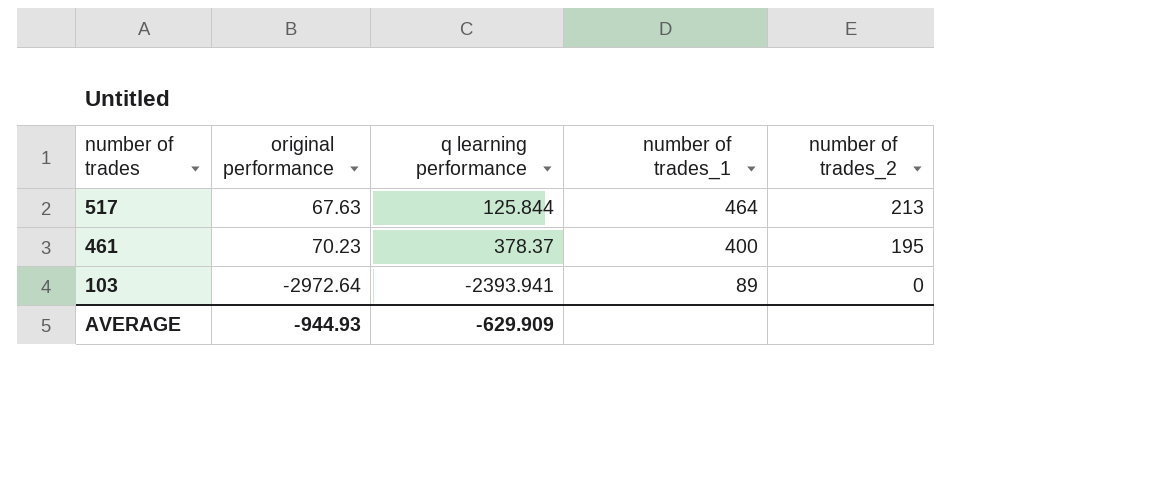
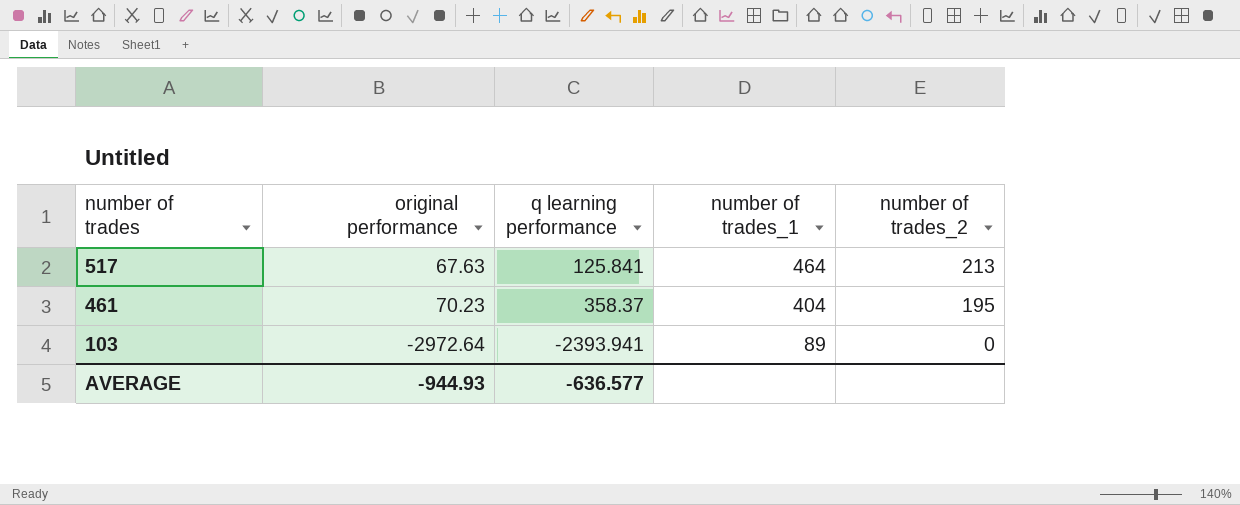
517 | q learning performance: 125.844 -> 125.841
461 | q learning performance: 378.37 -> 358.37
461 | number of trades_1: 400 -> 404
AVERAGE | q learning performance: -629.909 -> -636.577

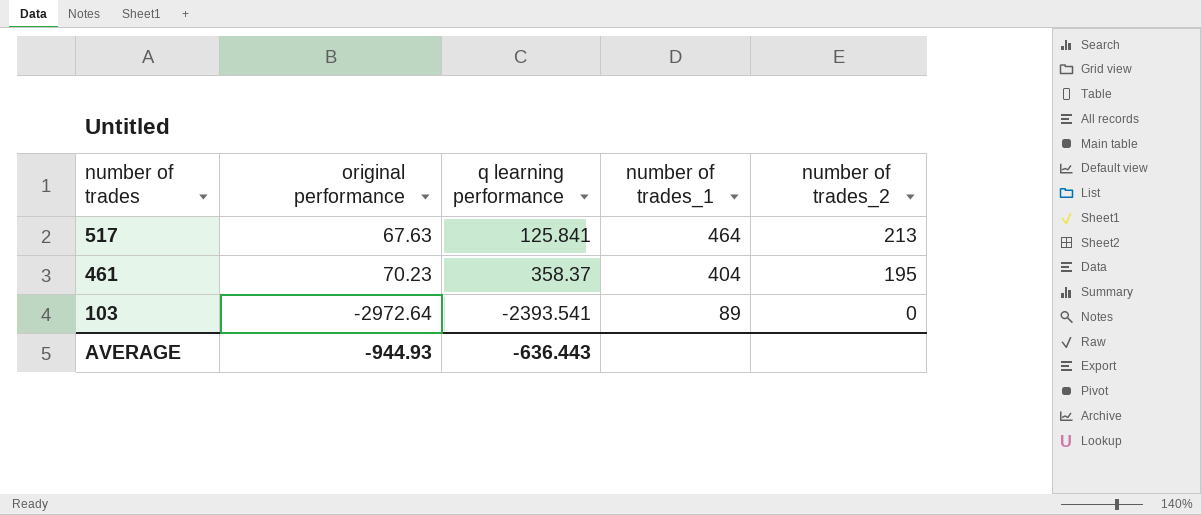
103 | q learning performance: -2393.941 -> -2393.541
AVERAGE | q learning performance: -636.577 -> -636.443

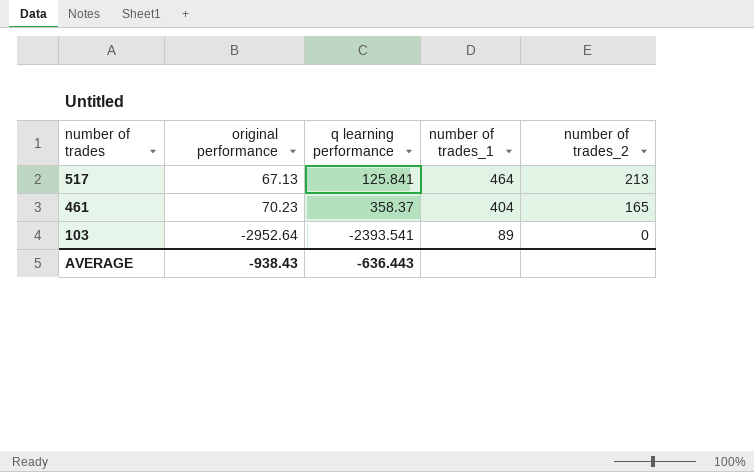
517 | original performance: 67.63 -> 67.13
461 | number of trades_2: 195 -> 165
103 | original performance: -2972.64 -> -2952.64
AVERAGE | original performance: -944.93 -> -938.43

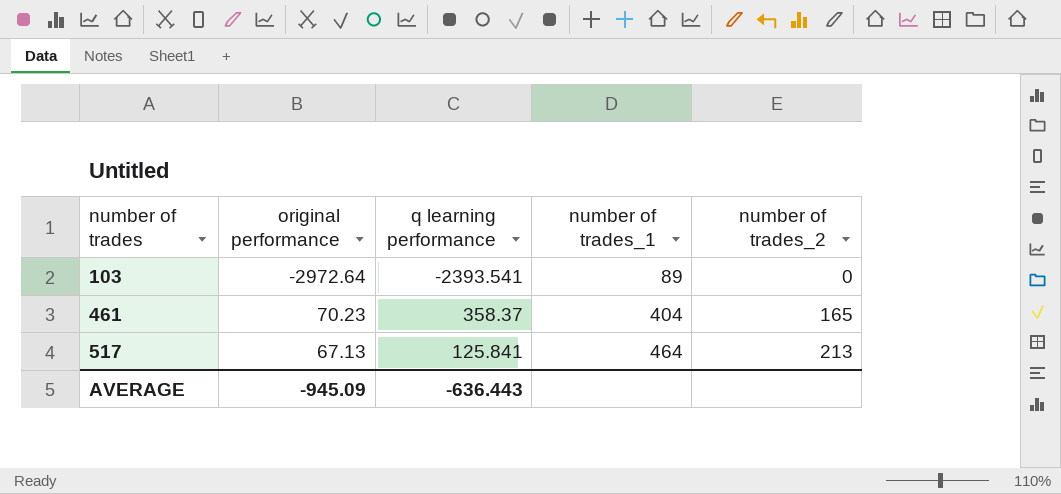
row order: number of trades descending -> number of trades ascending
103 | original performance: -2952.64 -> -2972.64
AVERAGE | original performance: -938.43 -> -945.09

